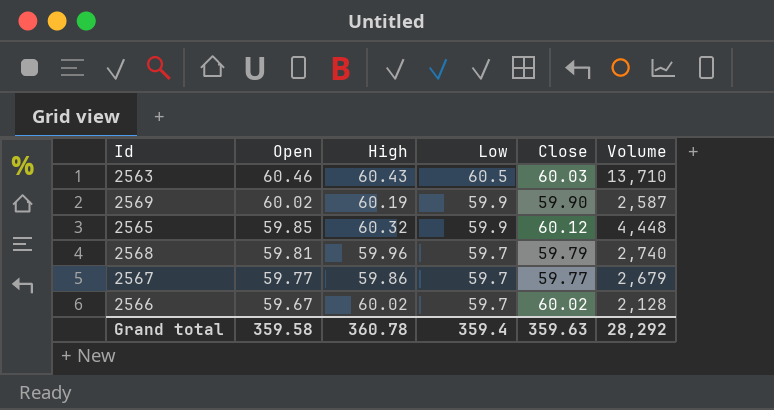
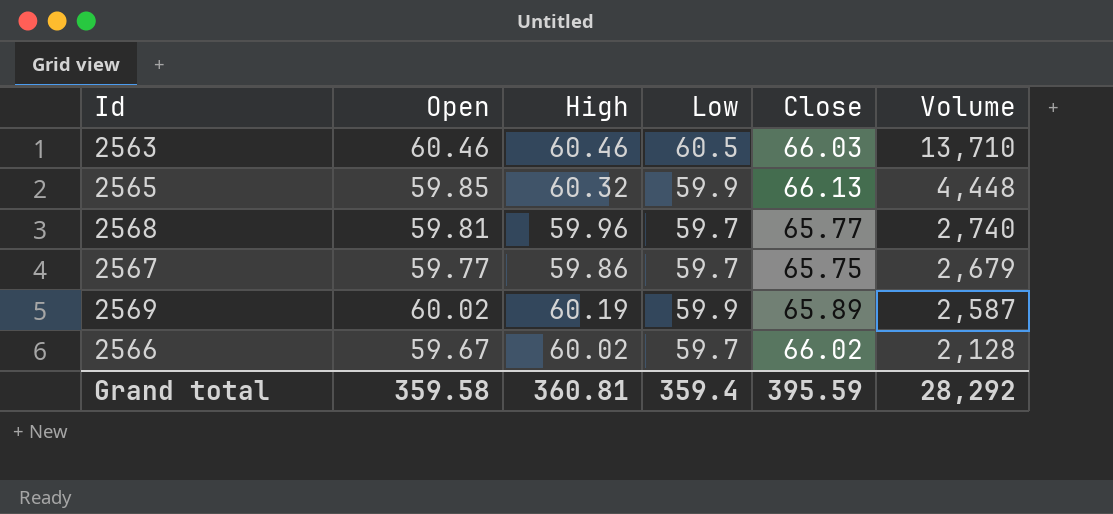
row order: Open descending -> Volume descending
2563 | High: 60.43 -> 60.46
2563 | Close: 60.03 -> 66.03
2565 | Close: 60.12 -> 66.13
2568 | Close: 59.79 -> 65.77
2567 | Close: 59.77 -> 65.75
2569 | Close: 59.90 -> 65.89
2566 | Close: 60.02 -> 66.02
Grand total | High: 360.78 -> 360.81
Grand total | Close: 359.63 -> 395.59

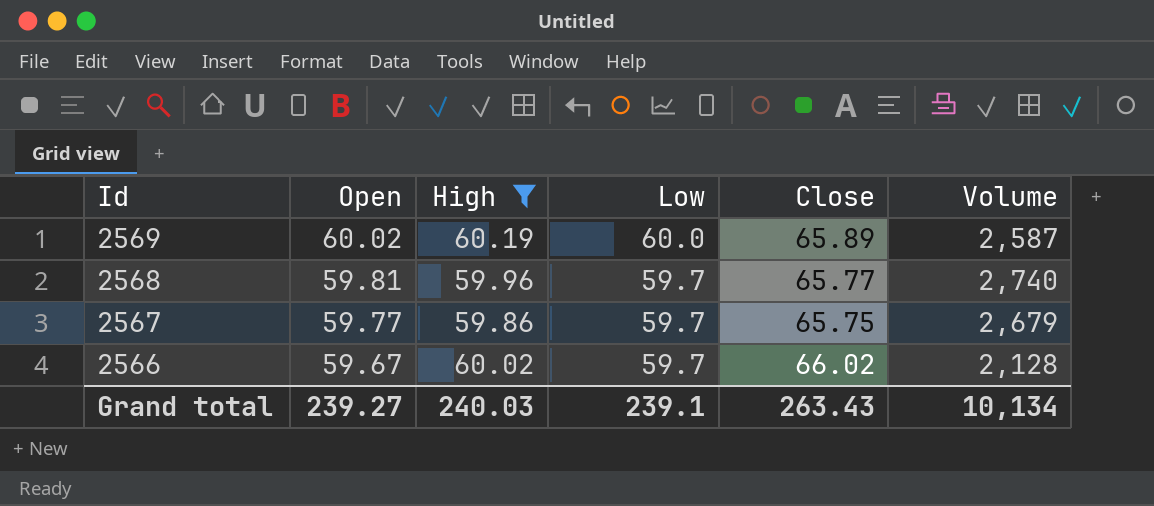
filter: none -> High <= 60.19
row order: Volume descending -> Id descending
2569 | Low: 59.9 -> 60.0
Grand total | Open: 359.58 -> 239.27
Grand total | High: 360.81 -> 240.03
Grand total | Low: 359.4 -> 239.1
Grand total | Close: 395.59 -> 263.43
Grand total | Volume: 28,292 -> 10,134

